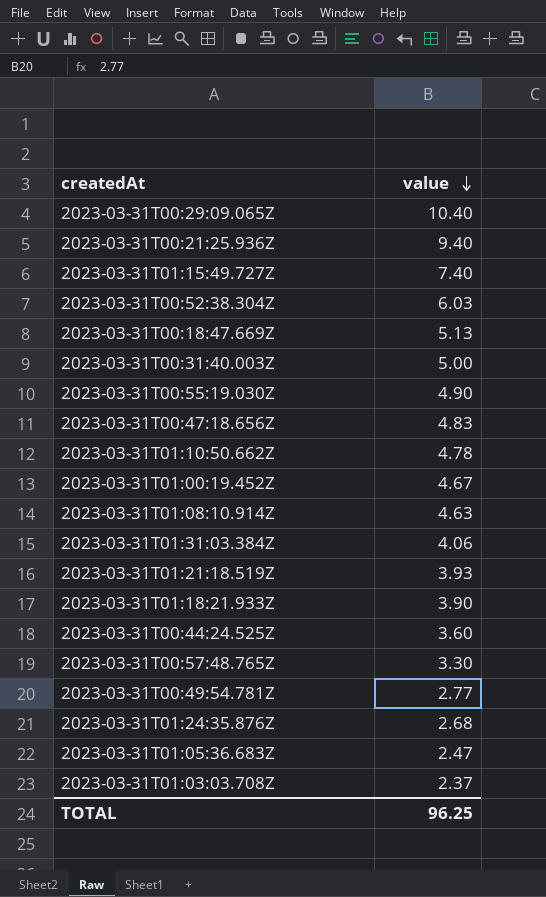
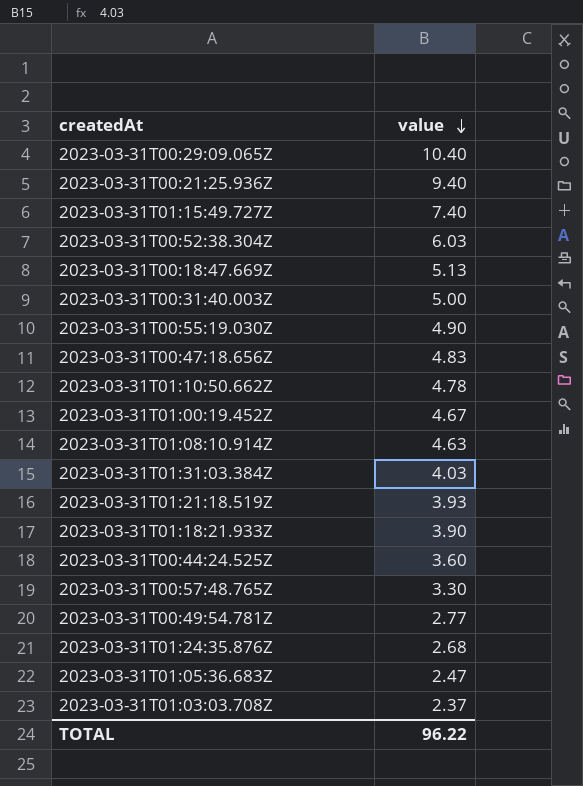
2023-03-31T01:31:03.384Z | value: 4.06 -> 4.03
TOTAL | value: 96.25 -> 96.22

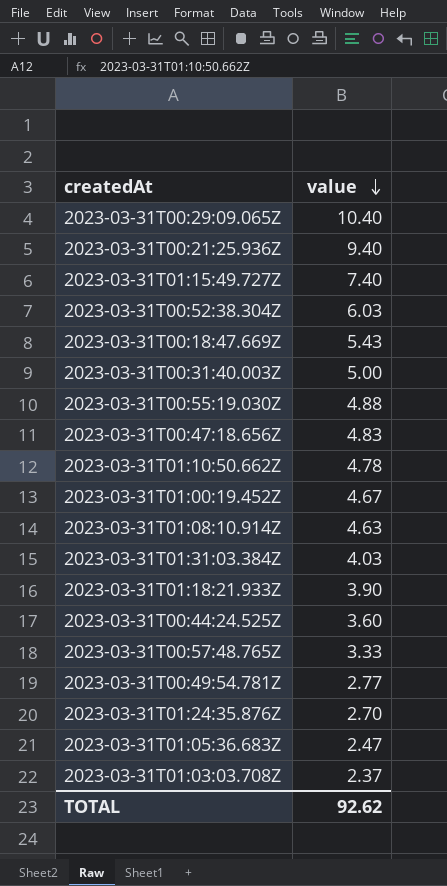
row 2023-03-31T01:21:18.519Z: 3.93 -> none
2023-03-31T00:18:47.669Z | value: 5.13 -> 5.43
2023-03-31T00:55:19.030Z | value: 4.90 -> 4.88
2023-03-31T00:57:48.765Z | value: 3.30 -> 3.33
2023-03-31T01:24:35.876Z | value: 2.68 -> 2.70
TOTAL | value: 96.22 -> 92.62

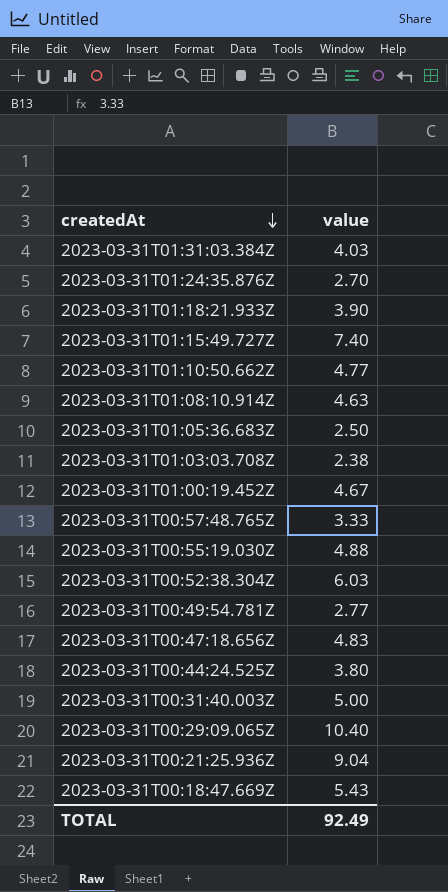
row order: value descending -> createdAt descending
2023-03-31T01:10:50.662Z | value: 4.78 -> 4.77
2023-03-31T01:05:36.683Z | value: 2.47 -> 2.50
2023-03-31T01:03:03.708Z | value: 2.37 -> 2.38
2023-03-31T00:44:24.525Z | value: 3.60 -> 3.80
2023-03-31T00:21:25.936Z | value: 9.40 -> 9.04
TOTAL | value: 92.62 -> 92.49

